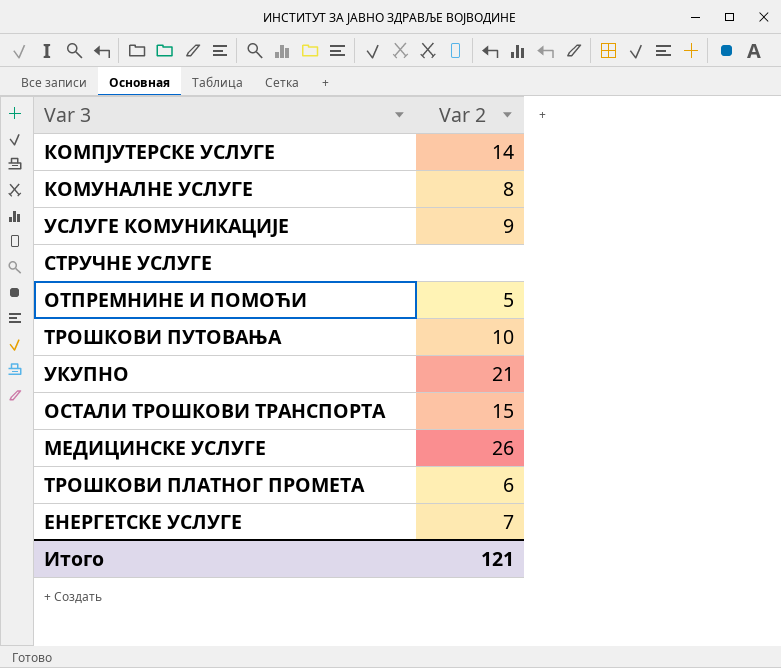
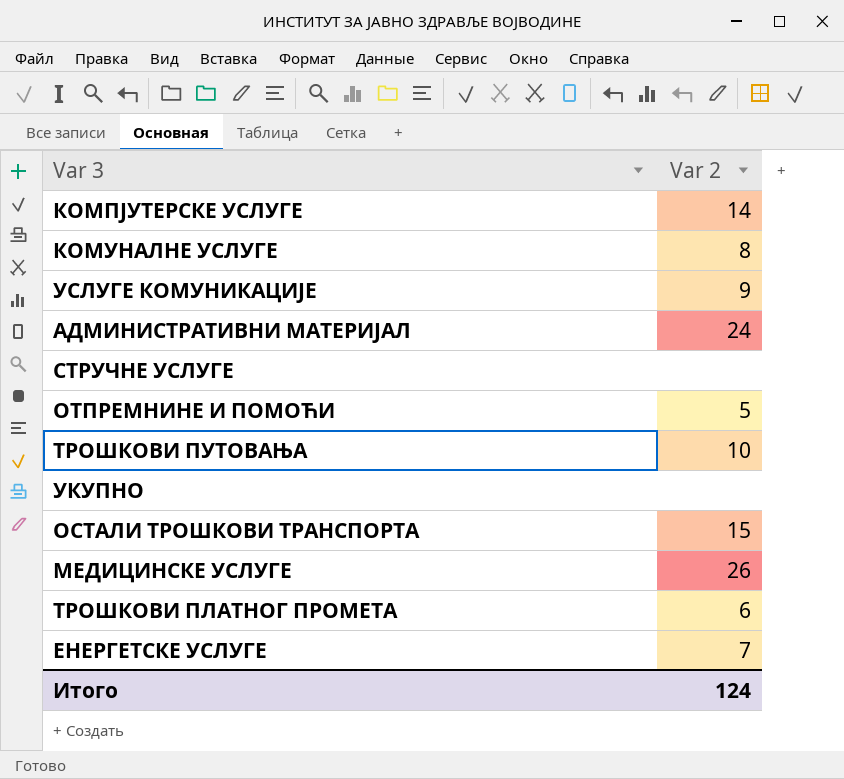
row АДМИНИСТРАТИВНИ МАТЕРИЈАЛ: none -> 24
УКУПНО | Var 2: 21 -> none
Итого | Var 2: 121 -> 124

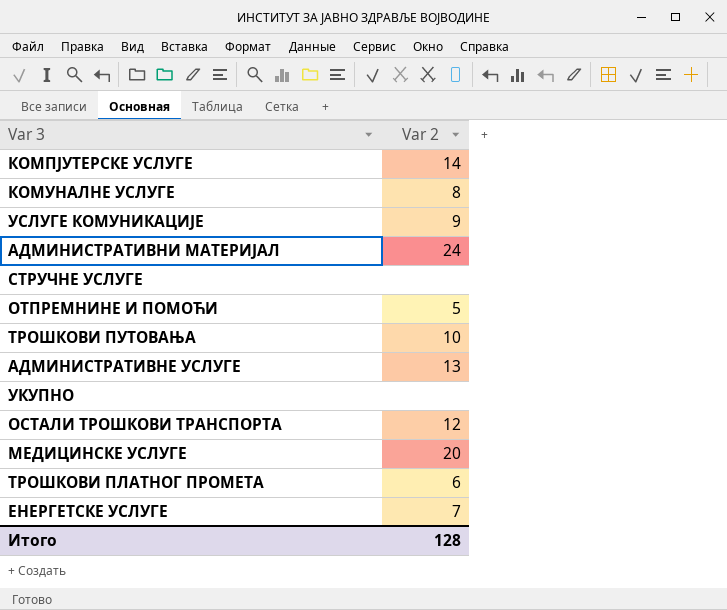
row АДМИНИСТРАТИВНЕ УСЛУГЕ: none -> 13
ОСТАЛИ ТРОШКОВИ ТРАНСПОРТА | Var 2: 15 -> 12
МЕДИЦИНСКЕ УСЛУГЕ | Var 2: 26 -> 20
Итого | Var 2: 124 -> 128

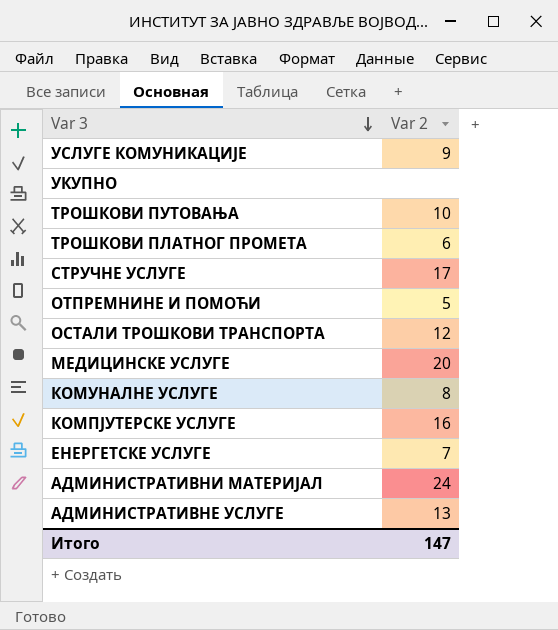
row order: none -> Var 3 descending
СТРУЧНЕ УСЛУГЕ | Var 2: none -> 17
КОМПЈУТЕРСКЕ УСЛУГЕ | Var 2: 14 -> 16
Итого | Var 2: 128 -> 147

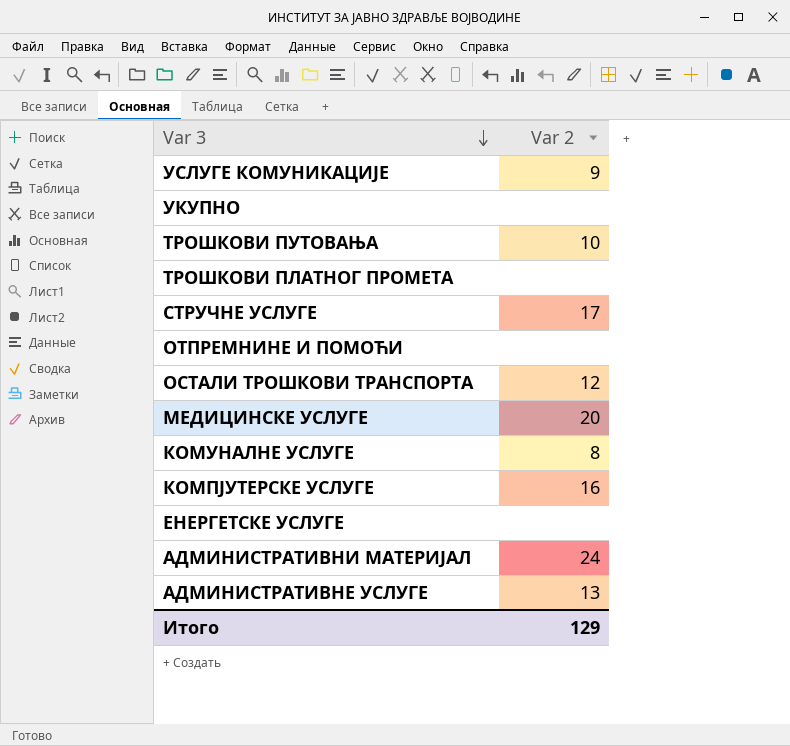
ТРОШКОВИ ПЛАТНОГ ПРОМЕТА | Var 2: 6 -> none
ОТПРЕМНИНЕ И ПОМОЋИ | Var 2: 5 -> none
ЕНЕРГЕТСКЕ УСЛУГЕ | Var 2: 7 -> none
Итого | Var 2: 147 -> 129

